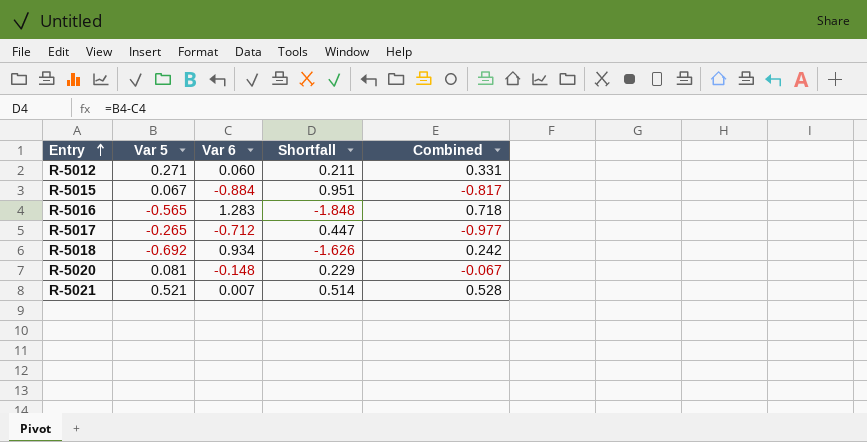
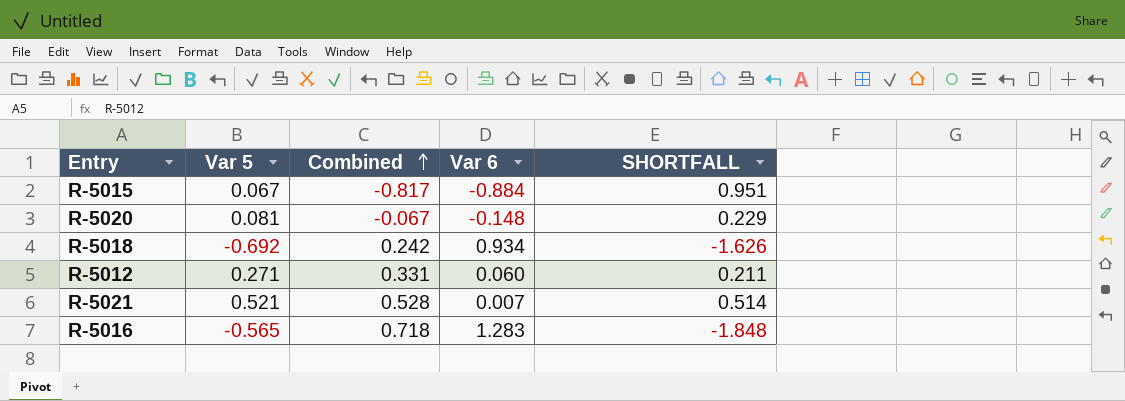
row order: Entry ascending -> Combined ascending
column Combined | position: 5 -> 3
column name: Shortfall -> SHORTFALL
row R-5017: -0.265 | -0.712 | 0.447 | -0.977 -> none

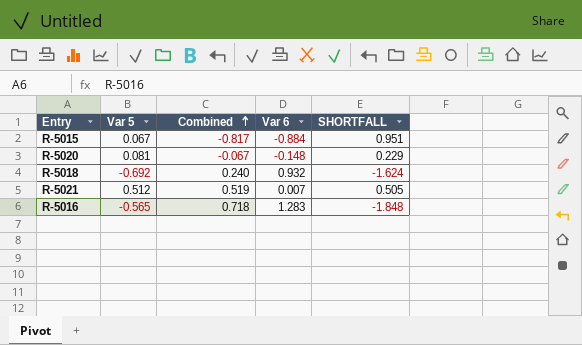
row R-5012: 0.271 | 0.331 | 0.060 | 0.211 -> none
R-5018 | Combined: 0.242 -> 0.240
R-5018 | Var 6: 0.934 -> 0.932
R-5018 | SHORTFALL: -1.626 -> -1.624
R-5021 | Var 5: 0.521 -> 0.512
R-5021 | Combined: 0.528 -> 0.519
R-5021 | SHORTFALL: 0.514 -> 0.505

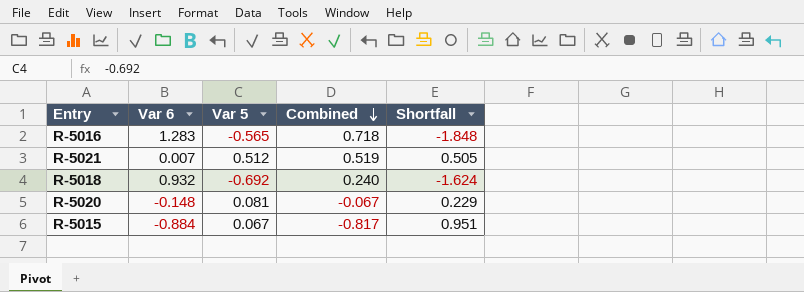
row order: Combined ascending -> Combined descending
column Var 6 | position: 4 -> 2
column name: SHORTFALL -> Shortfall

